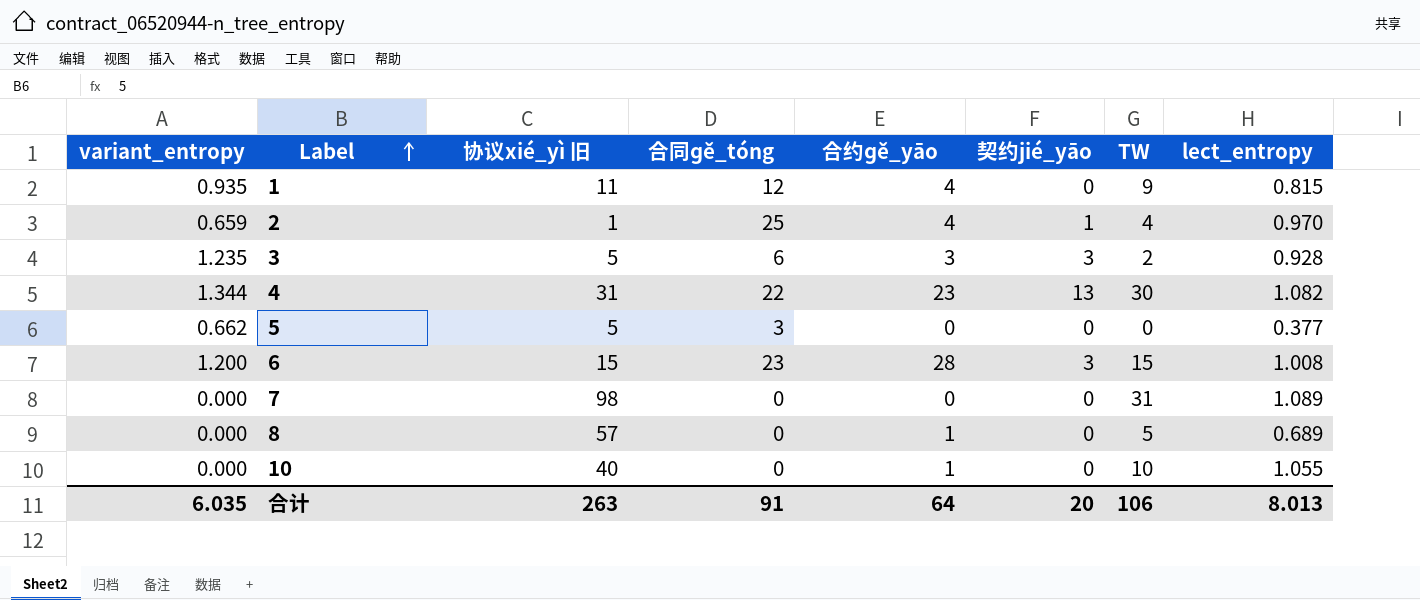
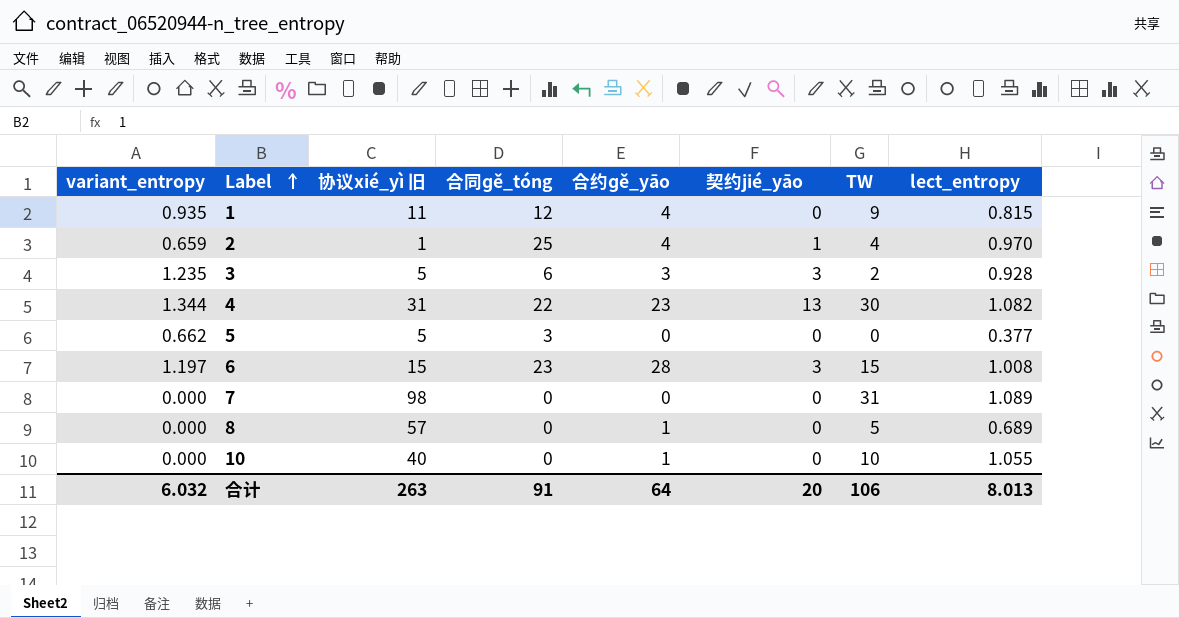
6 | variant_entropy: 1.200 -> 1.197
合计 | variant_entropy: 6.035 -> 6.032

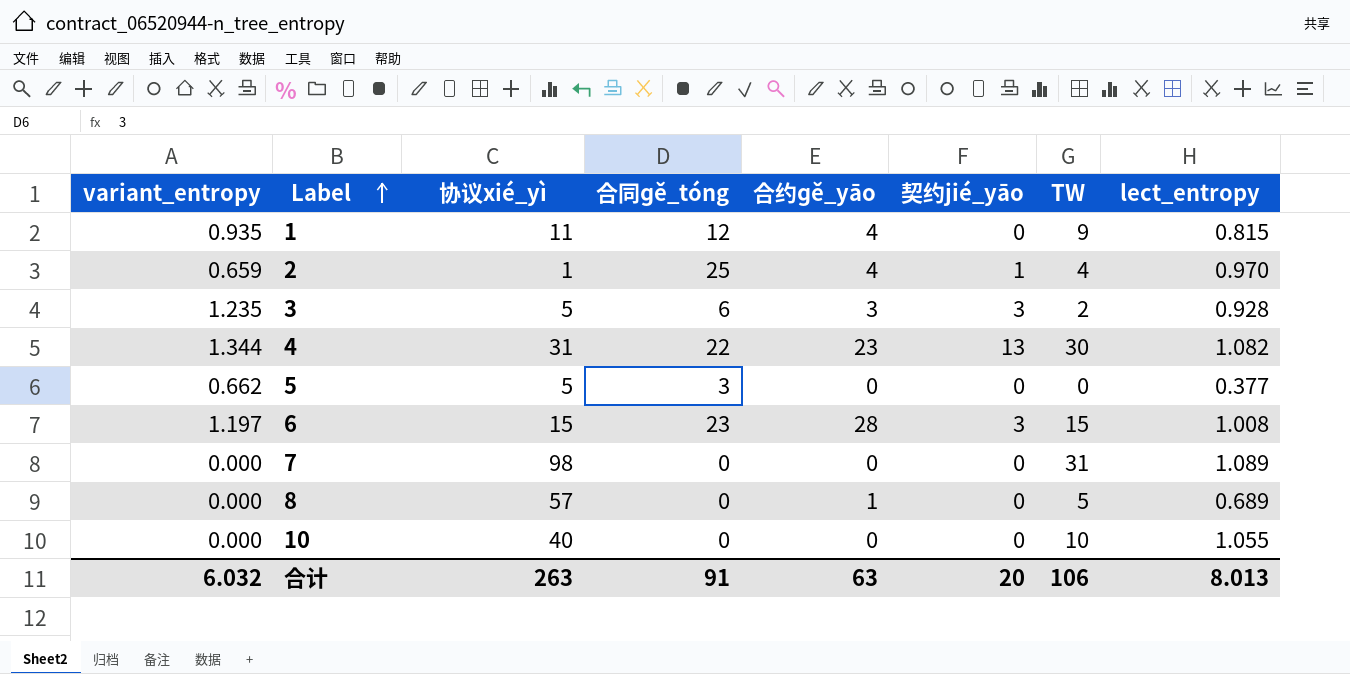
column name: 协议xié_yì 旧 -> 协议xié_yì
10 | 合约ɡě_yāo: 1 -> 0
合计 | 合约ɡě_yāo: 64 -> 63

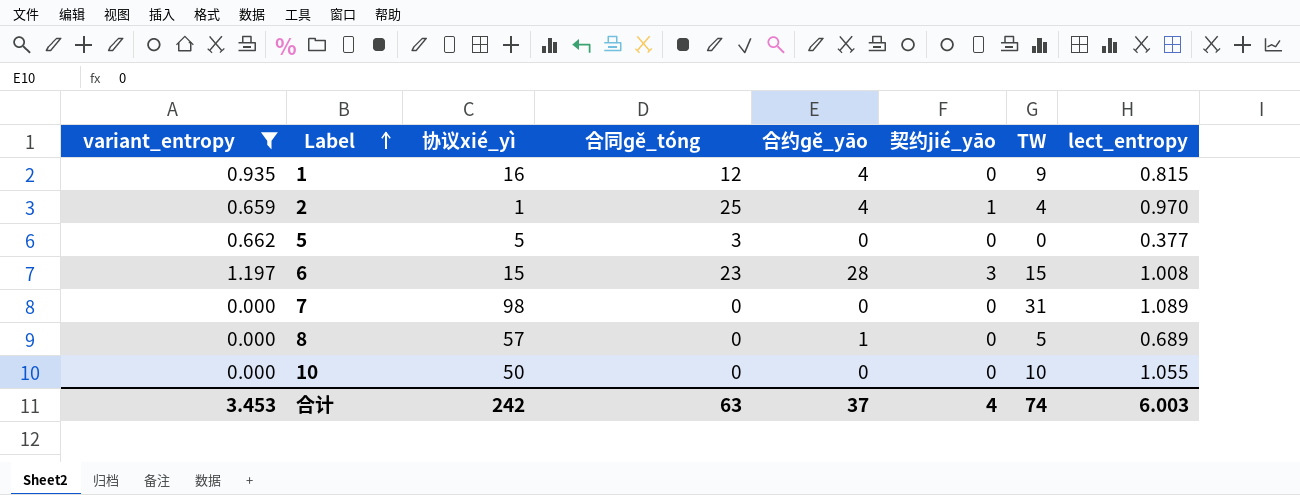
filter: none -> variant_entropy <= 1.197
1 | 协议xié_yì: 11 -> 16
10 | 协议xié_yì: 40 -> 50
合计 | variant_entropy: 6.032 -> 3.453
合计 | 协议xié_yì: 263 -> 242
合计 | 合同ɡě_tóng: 91 -> 63
合计 | 合约ɡě_yāo: 63 -> 37
合计 | 契约jié_yāo: 20 -> 4
合计 | TW: 106 -> 74
合计 | lect_entropy: 8.013 -> 6.003

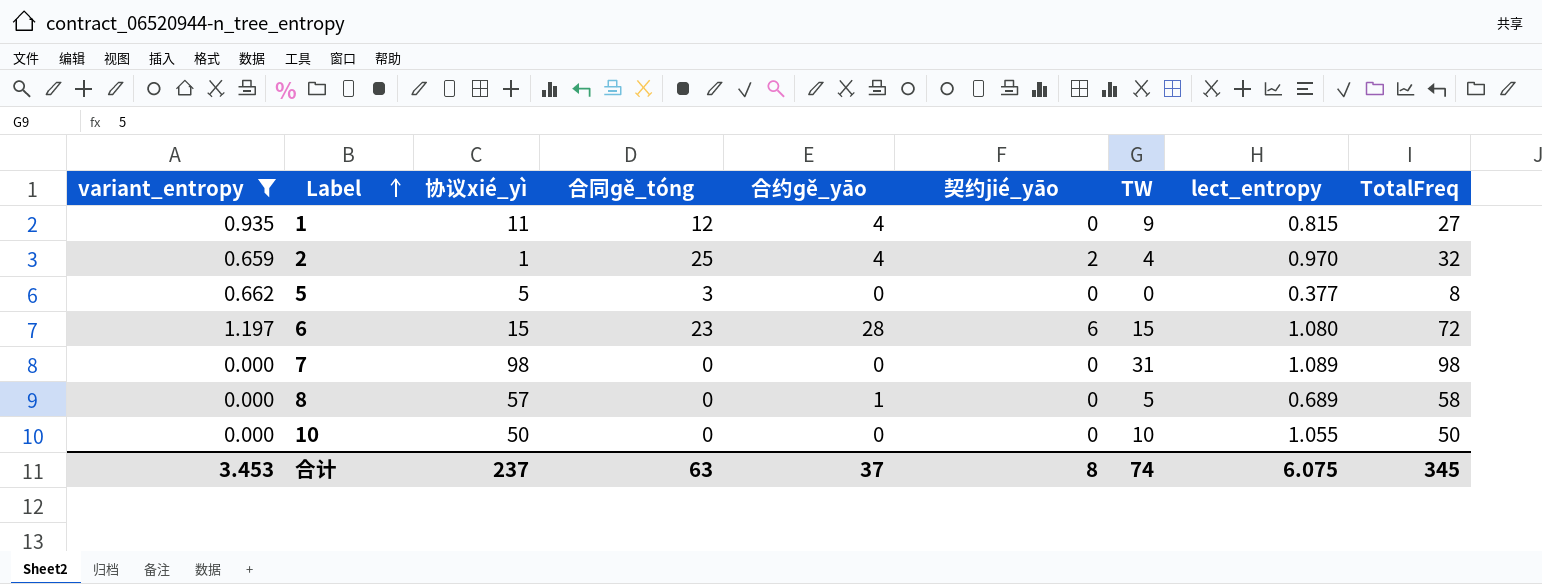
column TotalFreq | formula: none -> [协议xié_yì] + [合同ɡě_tóng] + [合约ɡě_yāo] + [契约jié_yāo]
1 | 协议xié_yì: 16 -> 11
2 | 契约jié_yāo: 1 -> 2
6 | 契约jié_yāo: 3 -> 6
6 | lect_entropy: 1.008 -> 1.080
合计 | 协议xié_yì: 242 -> 237
合计 | 契约jié_yāo: 4 -> 8
合计 | lect_entropy: 6.003 -> 6.075

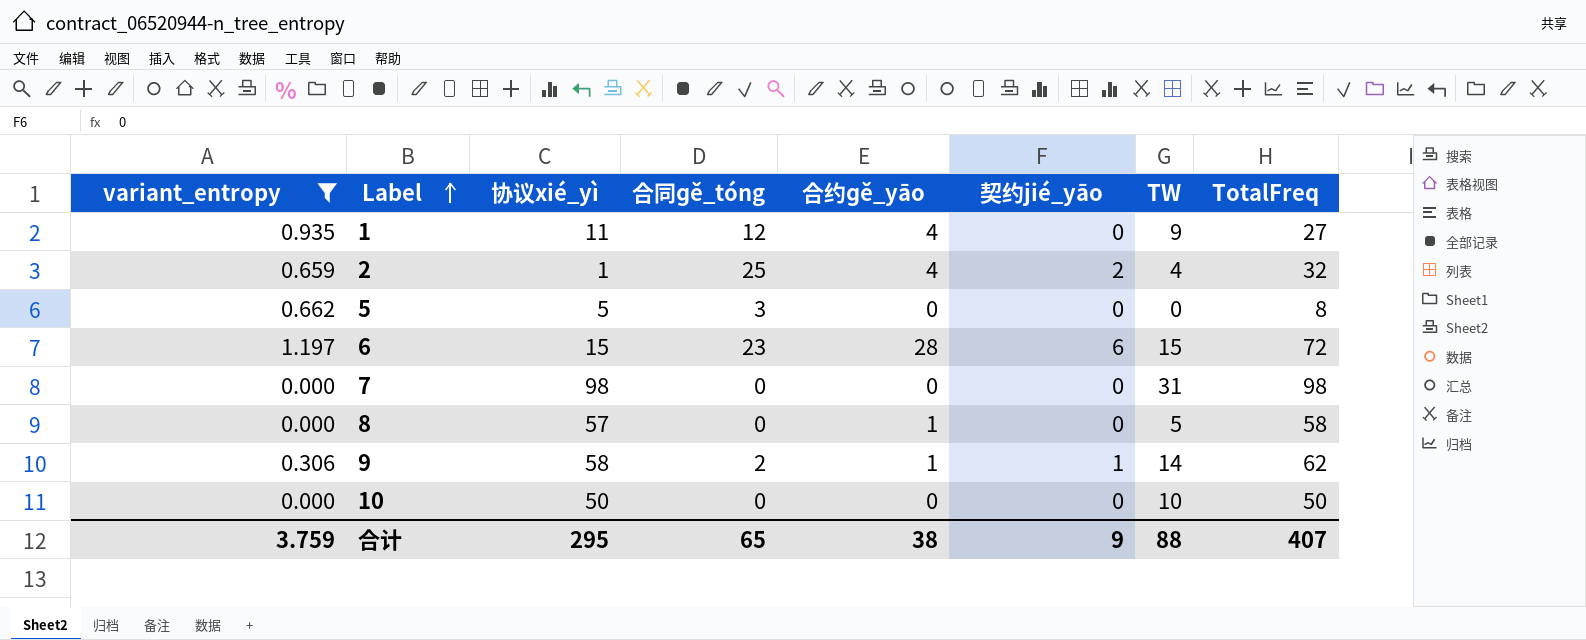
column lect_entropy | position: 8 -> none
row 9: none -> 0.306 | 58 | 2 | 1 | 1 | 14 | 62
合计 | variant_entropy: 3.453 -> 3.759
合计 | 协议xié_yì: 237 -> 295
合计 | 合同ɡě_tóng: 63 -> 65
合计 | 合约ɡě_yāo: 37 -> 38
合计 | 契约jié_yāo: 8 -> 9
合计 | TW: 74 -> 88
合计 | TotalFreq: 345 -> 407

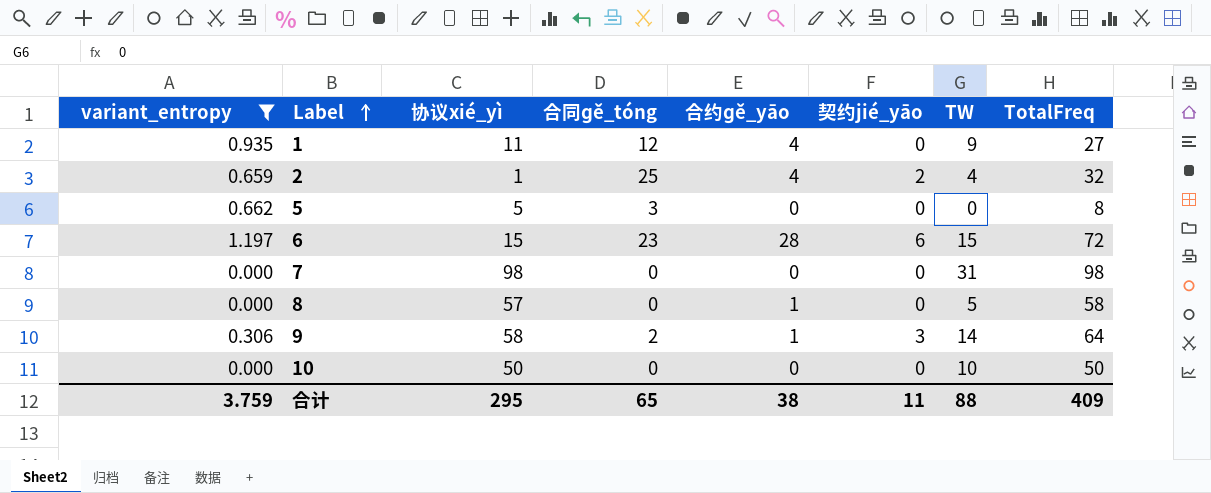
9 | 契约jié_yāo: 1 -> 3
9 | TotalFreq: 62 -> 64
合计 | 契约jié_yāo: 9 -> 11
合计 | TotalFreq: 407 -> 409

